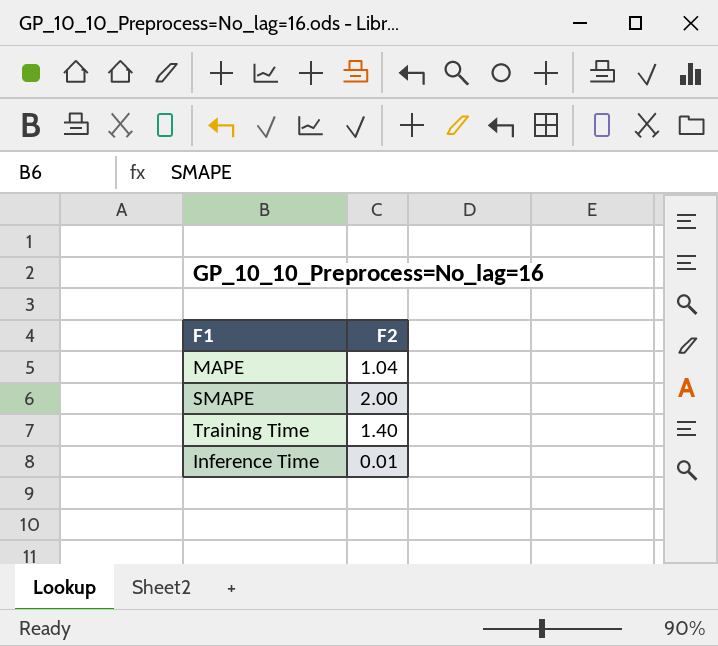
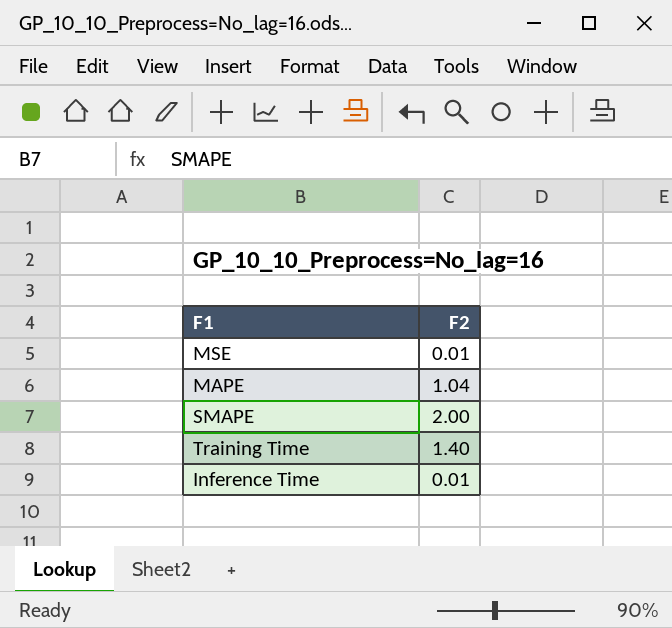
row MSE: none -> 0.01

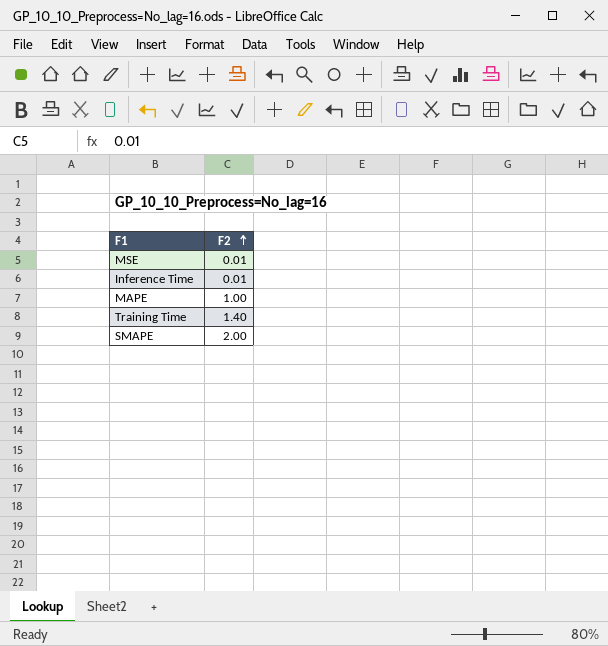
row order: none -> F2 ascending
MAPE | F2: 1.04 -> 1.00

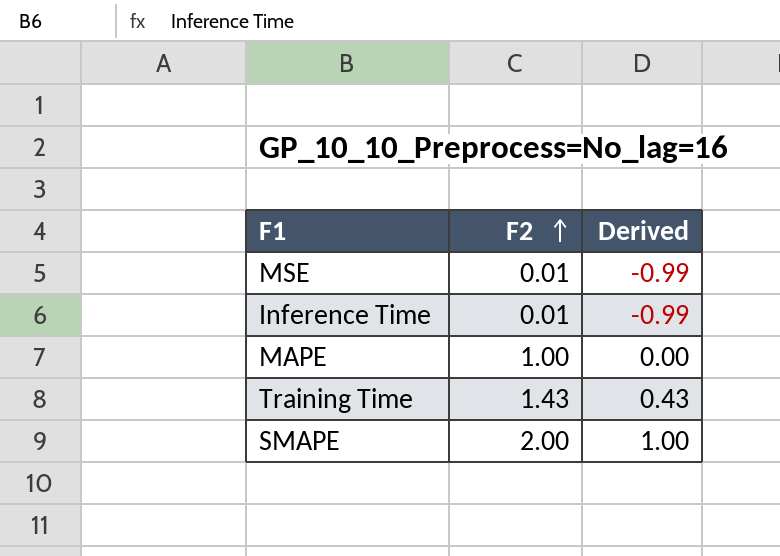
column Derived | formula: none -> [F2] - 1
Training Time | F2: 1.40 -> 1.43

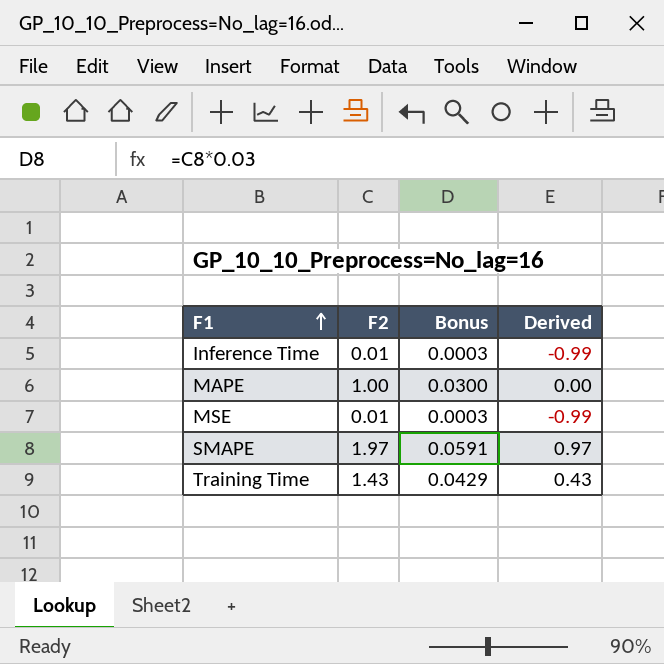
row order: F2 ascending -> F1 ascending
column Bonus | formula: none -> [F2] * 0.03
SMAPE | F2: 2.00 -> 1.97
SMAPE | Derived: 1.00 -> 0.97

